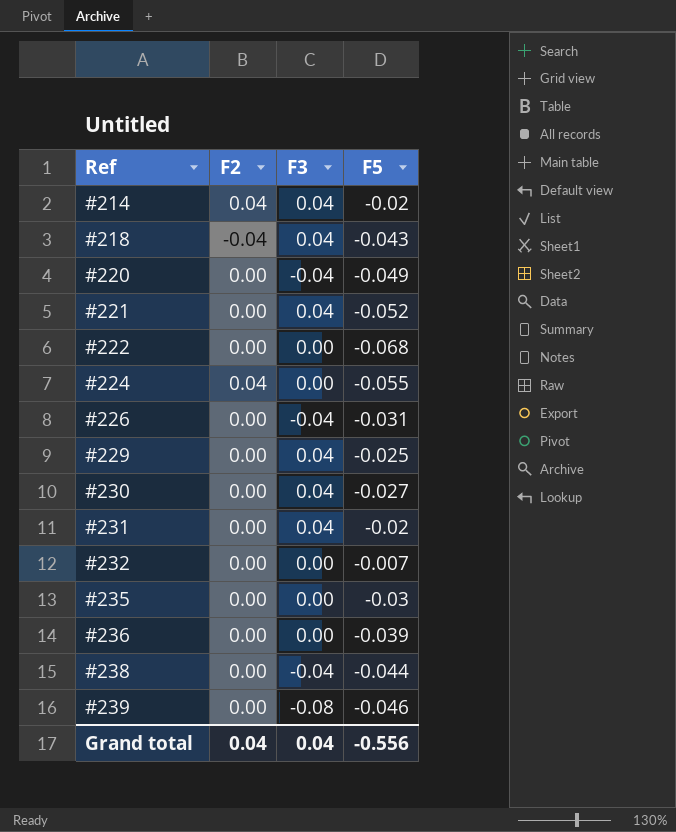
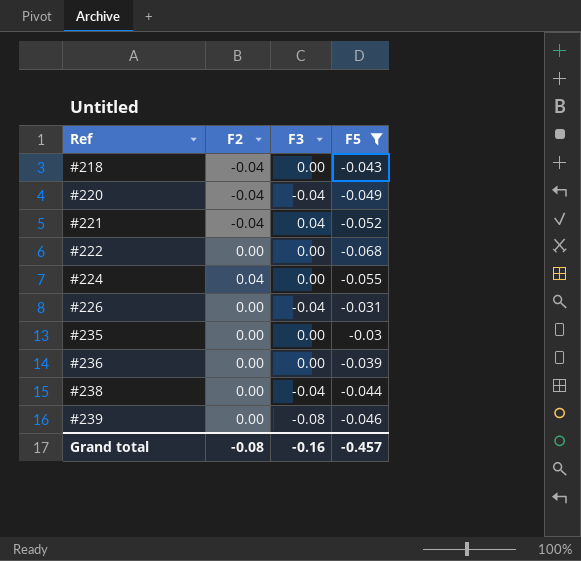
filter: none -> F5 <= -0.03
#218 | F3: 0.04 -> 0.00
#220 | F2: 0.00 -> -0.04
#221 | F2: 0.00 -> -0.04
Grand total | F2: 0.04 -> -0.08
Grand total | F3: 0.04 -> -0.16
Grand total | F5: -0.556 -> -0.457

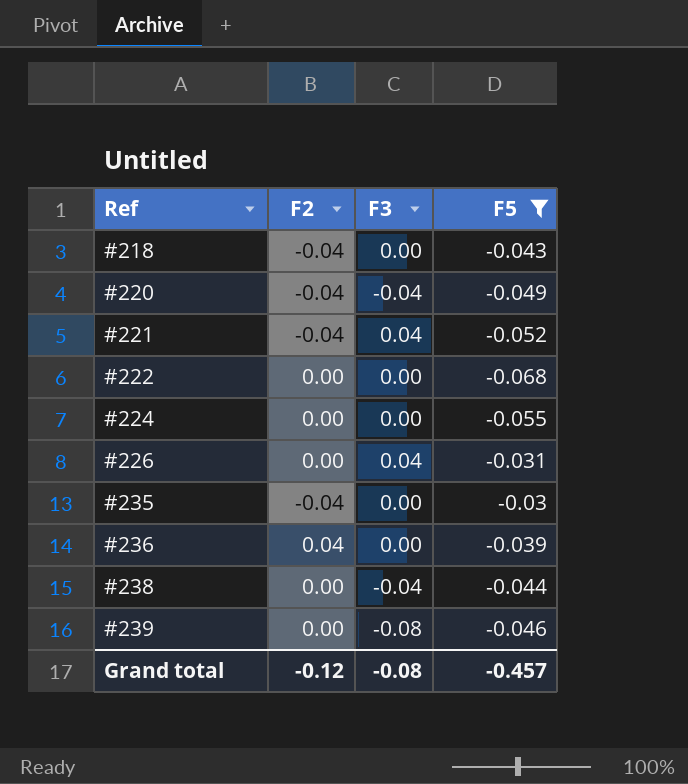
#224 | F2: 0.04 -> 0.00
#226 | F3: -0.04 -> 0.04
#235 | F2: 0.00 -> -0.04
#236 | F2: 0.00 -> 0.04
Grand total | F2: -0.08 -> -0.12
Grand total | F3: -0.16 -> -0.08

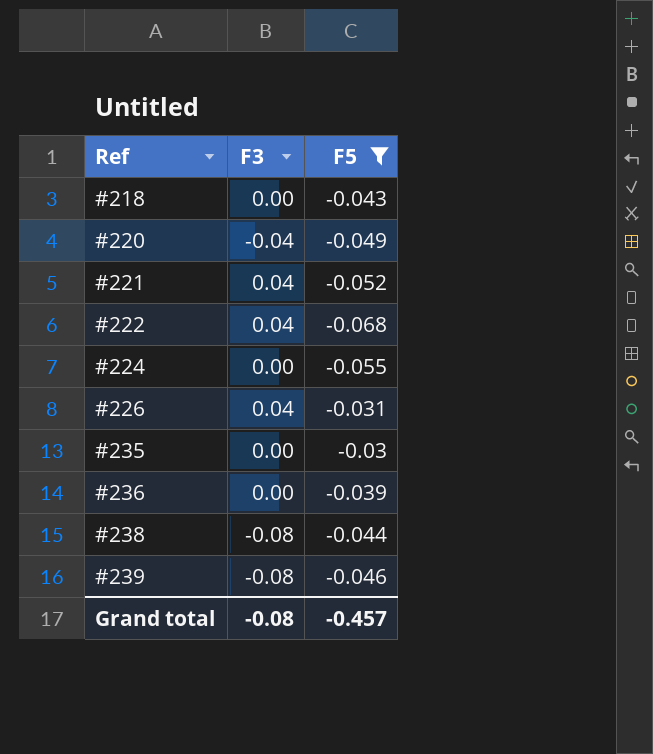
column F2 | position: 2 -> none
#222 | F3: 0.00 -> 0.04
#238 | F3: -0.04 -> -0.08

